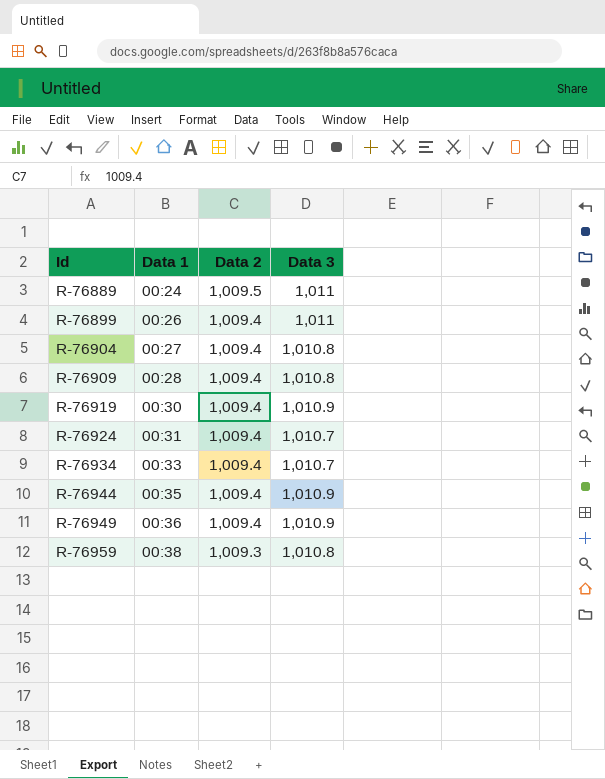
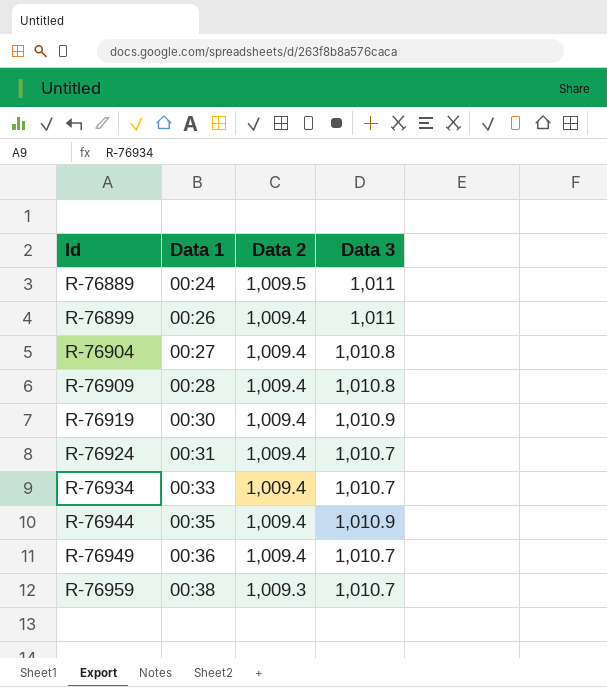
R-76949 | Data 3: 1,010.9 -> 1,010.7
R-76959 | Data 3: 1,010.8 -> 1,010.7

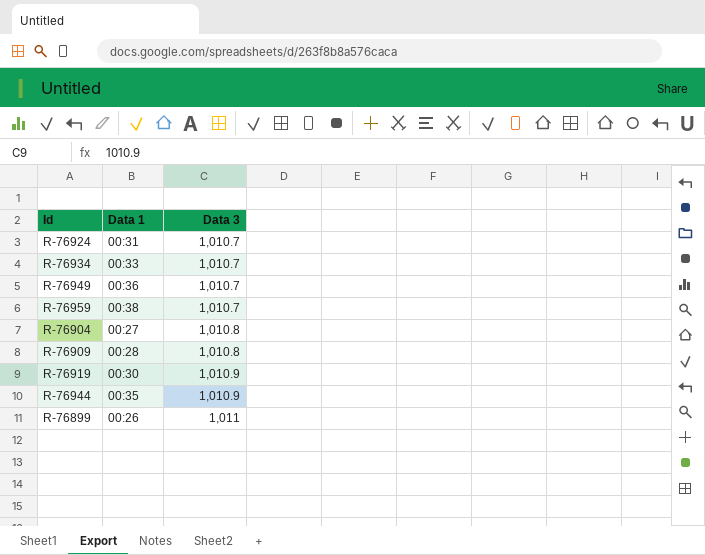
row order: Id ascending -> Data 3 ascending
column Data 2 | position: 3 -> none
row R-76889: 00:24 | 1,009.5 | 1,011 -> none

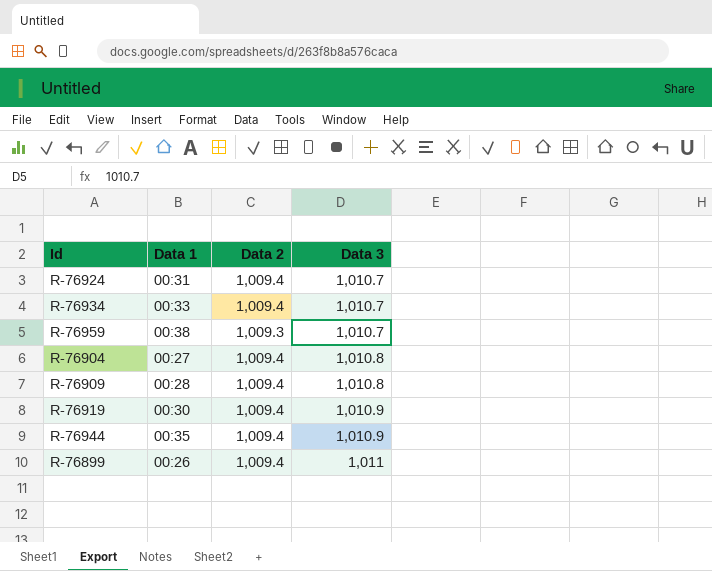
column Data 2 | position: none -> 3
row R-76949: 00:36 | 1,010.7 -> none

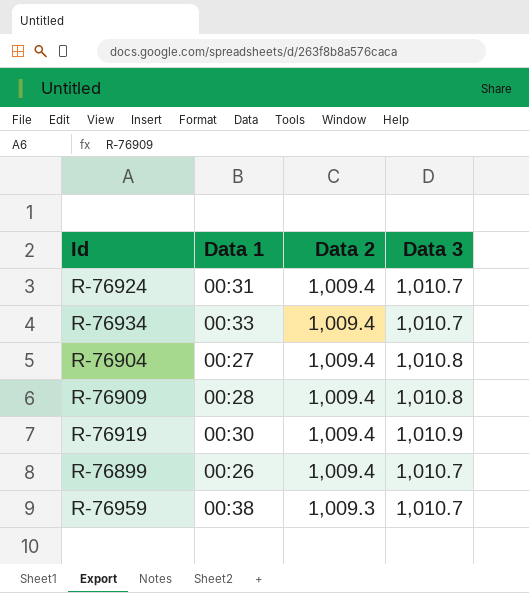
row order: Data 3 ascending -> Data 2 descending
row R-76944: 00:35 | 1,009.4 | 1,010.9 -> none
R-76899 | Data 3: 1,011 -> 1,010.7

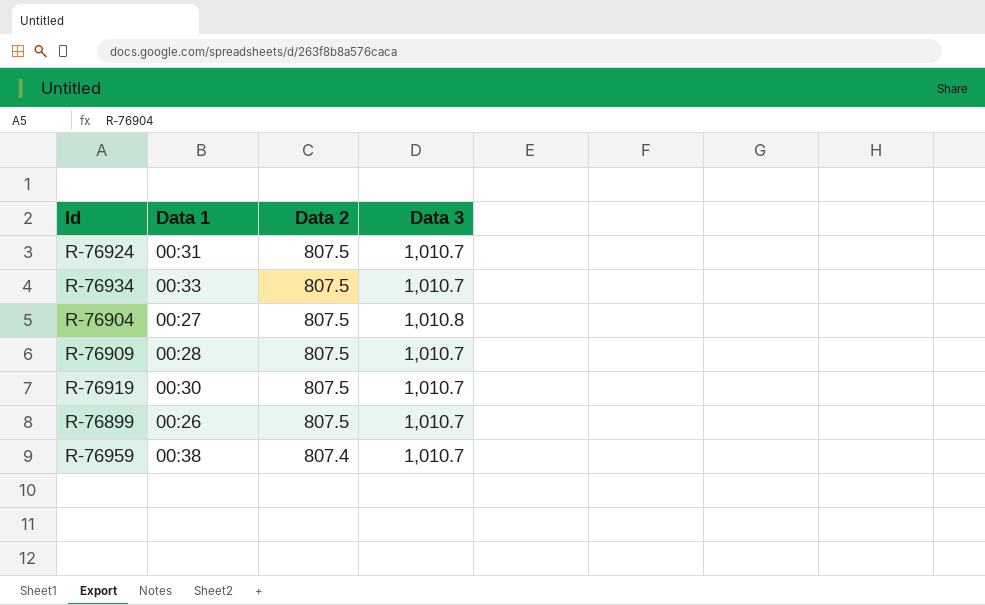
R-76924 | Data 2: 1,009.4 -> 807.5
R-76934 | Data 2: 1,009.4 -> 807.5
R-76904 | Data 2: 1,009.4 -> 807.5
R-76909 | Data 2: 1,009.4 -> 807.5
R-76909 | Data 3: 1,010.8 -> 1,010.7
R-76919 | Data 2: 1,009.4 -> 807.5
R-76919 | Data 3: 1,010.9 -> 1,010.7
R-76899 | Data 2: 1,009.4 -> 807.5
R-76959 | Data 2: 1,009.3 -> 807.4

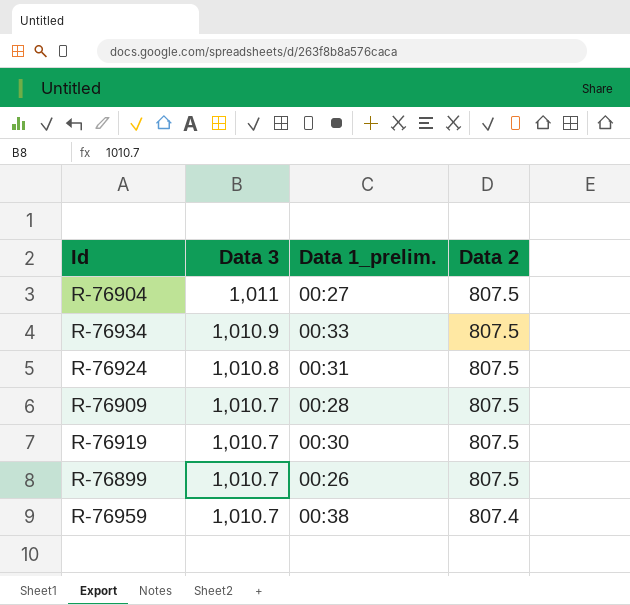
row order: Data 2 descending -> Data 3 descending
column Data 3 | position: 4 -> 2
column name: Data 1 -> Data 1_prelim.
R-76904 | Data 3: 1,010.8 -> 1,011
R-76934 | Data 3: 1,010.7 -> 1,010.9
R-76924 | Data 3: 1,010.7 -> 1,010.8

